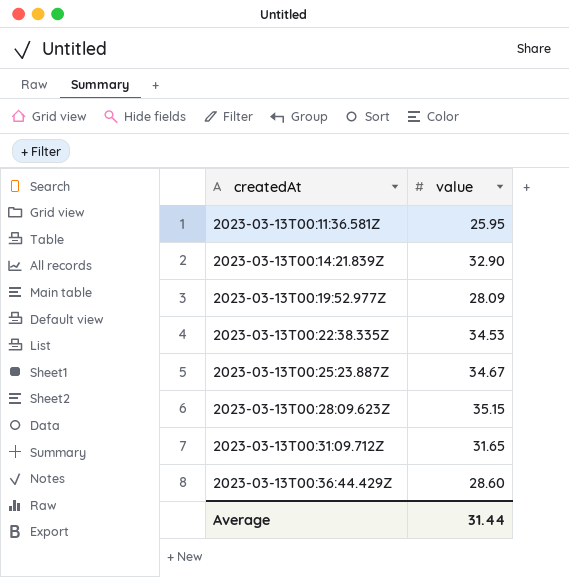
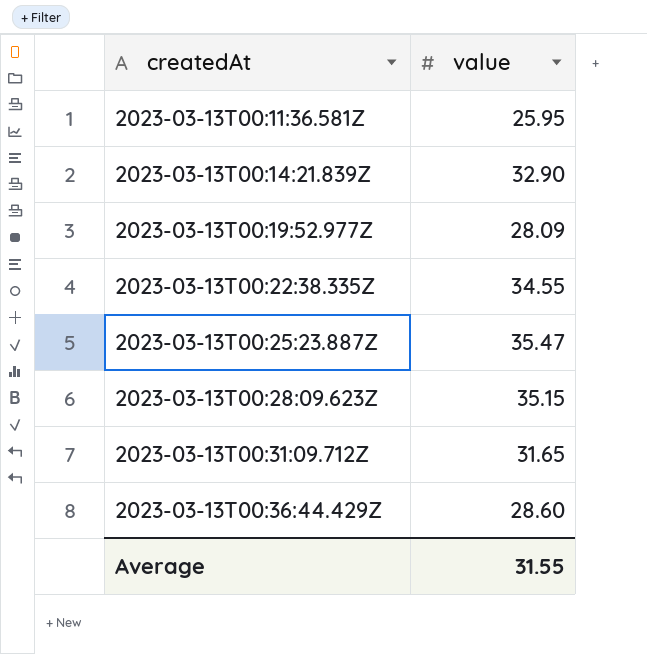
2023-03-13T00:22:38.335Z | value: 34.53 -> 34.55
2023-03-13T00:25:23.887Z | value: 34.67 -> 35.47
Average | value: 31.44 -> 31.55

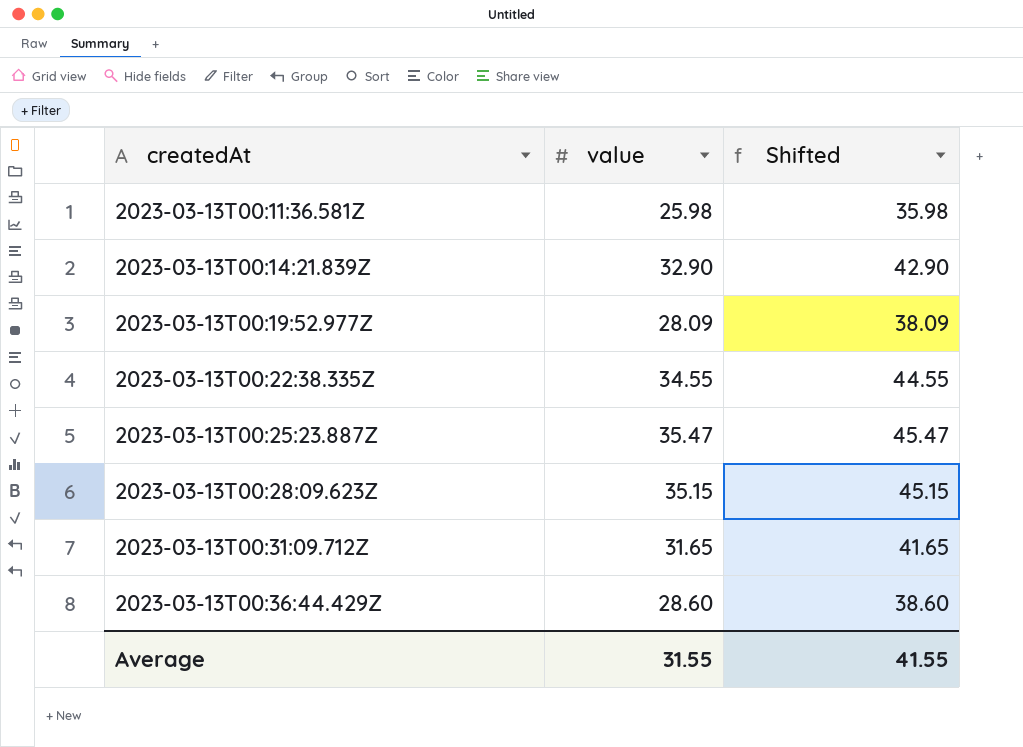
column Shifted | formula: none -> [value] + 10
2023-03-13T00:11:36.581Z | value: 25.95 -> 25.98

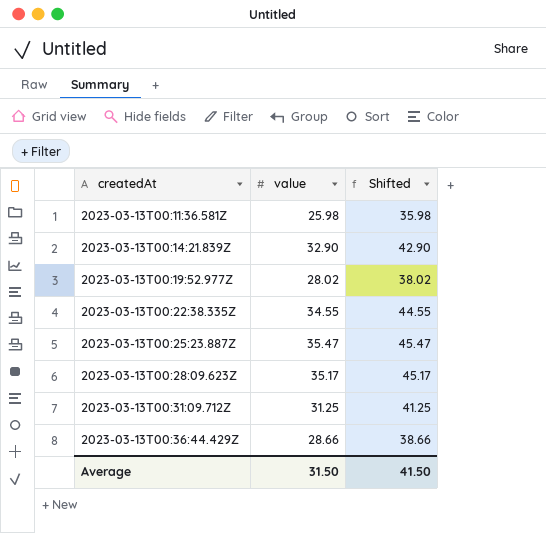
2023-03-13T00:19:52.977Z | value: 28.09 -> 28.02
2023-03-13T00:19:52.977Z | Shifted: 38.09 -> 38.02
2023-03-13T00:28:09.623Z | value: 35.15 -> 35.17
2023-03-13T00:28:09.623Z | Shifted: 45.15 -> 45.17
2023-03-13T00:31:09.712Z | value: 31.65 -> 31.25
2023-03-13T00:31:09.712Z | Shifted: 41.65 -> 41.25
2023-03-13T00:36:44.429Z | value: 28.60 -> 28.66
2023-03-13T00:36:44.429Z | Shifted: 38.60 -> 38.66
Average | value: 31.55 -> 31.50
Average | Shifted: 41.55 -> 41.50

